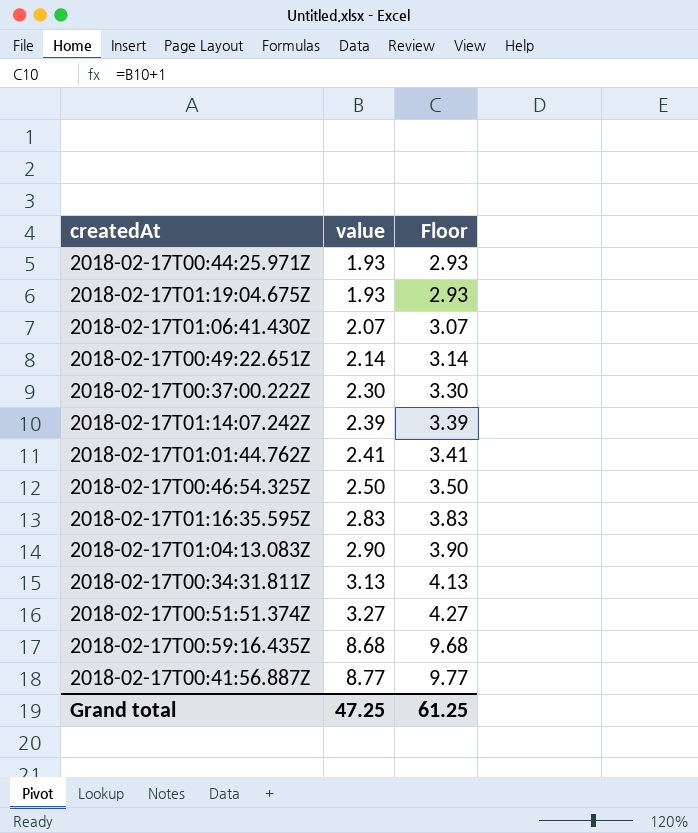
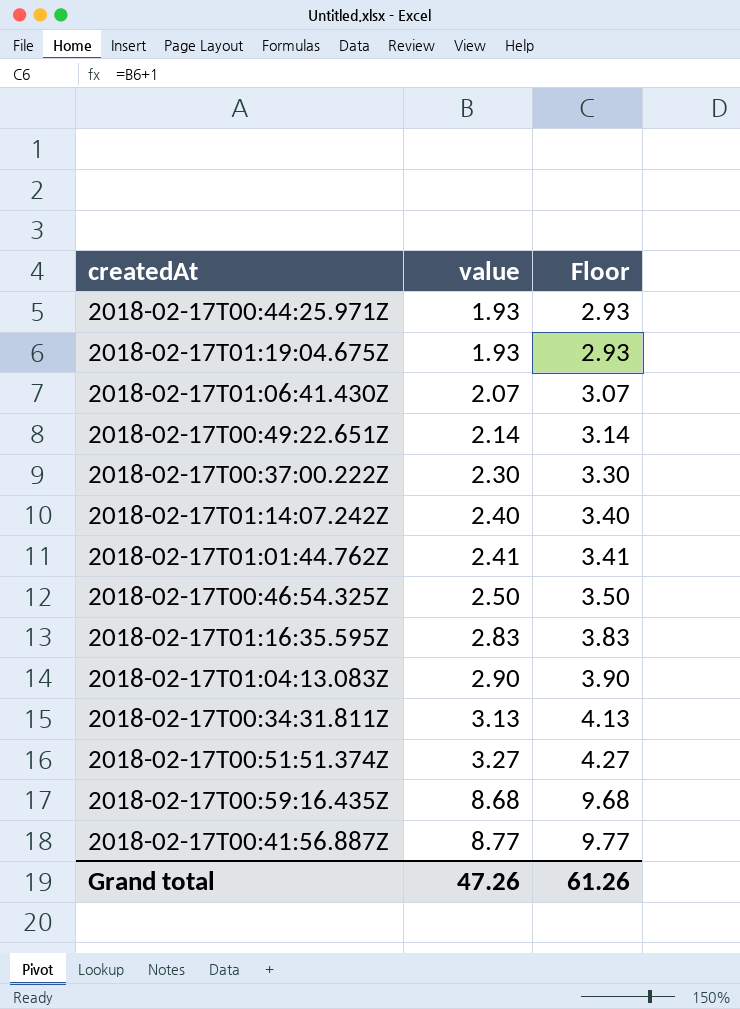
2018-02-17T01:14:07.242Z | value: 2.39 -> 2.40
2018-02-17T01:14:07.242Z | Floor: 3.39 -> 3.40
Grand total | value: 47.25 -> 47.26
Grand total | Floor: 61.25 -> 61.26

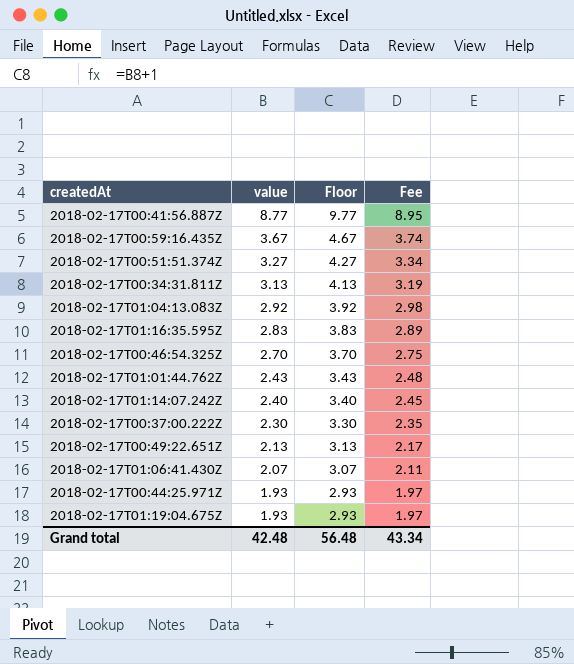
row order: value ascending -> value descending
column Fee | formula: none -> [value] * 1.02
2018-02-17T00:59:16.435Z | value: 8.68 -> 3.67
2018-02-17T00:59:16.435Z | Floor: 9.68 -> 4.67
2018-02-17T01:04:13.083Z | value: 2.90 -> 2.92
2018-02-17T01:04:13.083Z | Floor: 3.90 -> 3.92
2018-02-17T00:46:54.325Z | value: 2.50 -> 2.70
2018-02-17T00:46:54.325Z | Floor: 3.50 -> 3.70
2018-02-17T01:01:44.762Z | value: 2.41 -> 2.43
2018-02-17T01:01:44.762Z | Floor: 3.41 -> 3.43
2018-02-17T00:49:22.651Z | value: 2.14 -> 2.13
2018-02-17T00:49:22.651Z | Floor: 3.14 -> 3.13
Grand total | value: 47.26 -> 42.48
Grand total | Floor: 61.26 -> 56.48

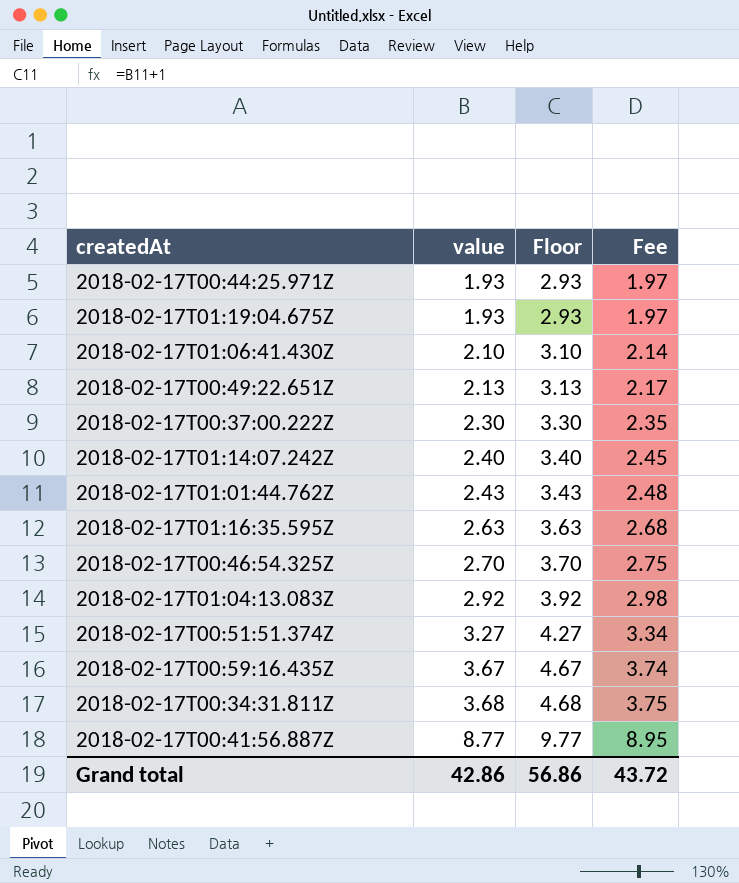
row order: value descending -> value ascending
2018-02-17T01:06:41.430Z | value: 2.07 -> 2.10
2018-02-17T01:06:41.430Z | Floor: 3.07 -> 3.10
2018-02-17T01:06:41.430Z | Fee: 2.11 -> 2.14
2018-02-17T01:16:35.595Z | value: 2.83 -> 2.63
2018-02-17T01:16:35.595Z | Floor: 3.83 -> 3.63
2018-02-17T01:16:35.595Z | Fee: 2.89 -> 2.68
2018-02-17T00:34:31.811Z | value: 3.13 -> 3.68
2018-02-17T00:34:31.811Z | Floor: 4.13 -> 4.68
2018-02-17T00:34:31.811Z | Fee: 3.19 -> 3.75
Grand total | value: 42.48 -> 42.86
Grand total | Floor: 56.48 -> 56.86
Grand total | Fee: 43.34 -> 43.72

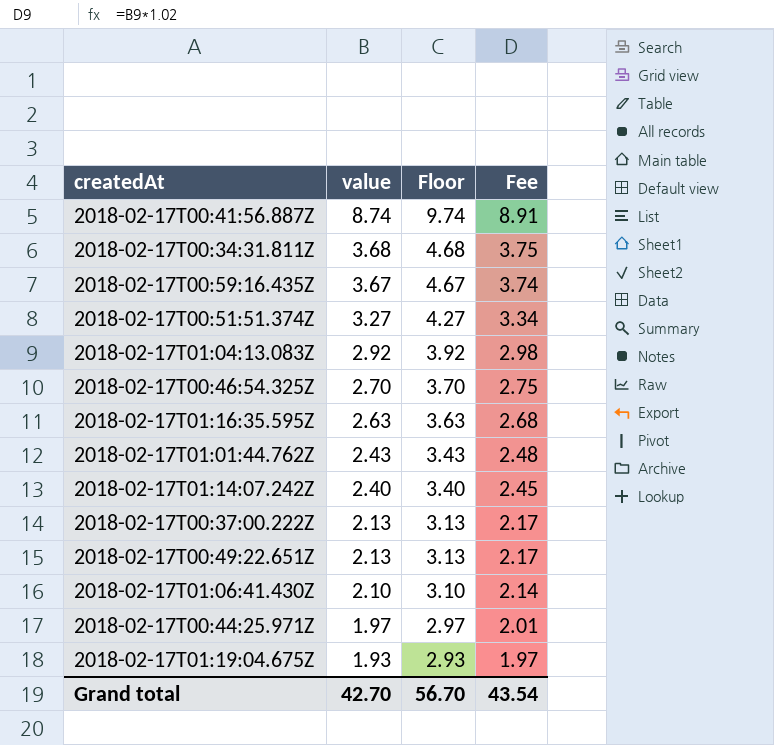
row order: value ascending -> value descending
2018-02-17T00:41:56.887Z | value: 8.77 -> 8.74
2018-02-17T00:41:56.887Z | Floor: 9.77 -> 9.74
2018-02-17T00:41:56.887Z | Fee: 8.95 -> 8.91
2018-02-17T00:37:00.222Z | value: 2.30 -> 2.13
2018-02-17T00:37:00.222Z | Floor: 3.30 -> 3.13
2018-02-17T00:37:00.222Z | Fee: 2.35 -> 2.17
2018-02-17T00:44:25.971Z | value: 1.93 -> 1.97
2018-02-17T00:44:25.971Z | Floor: 2.93 -> 2.97
2018-02-17T00:44:25.971Z | Fee: 1.97 -> 2.01
Grand total | value: 42.86 -> 42.70
Grand total | Floor: 56.86 -> 56.70
Grand total | Fee: 43.72 -> 43.54

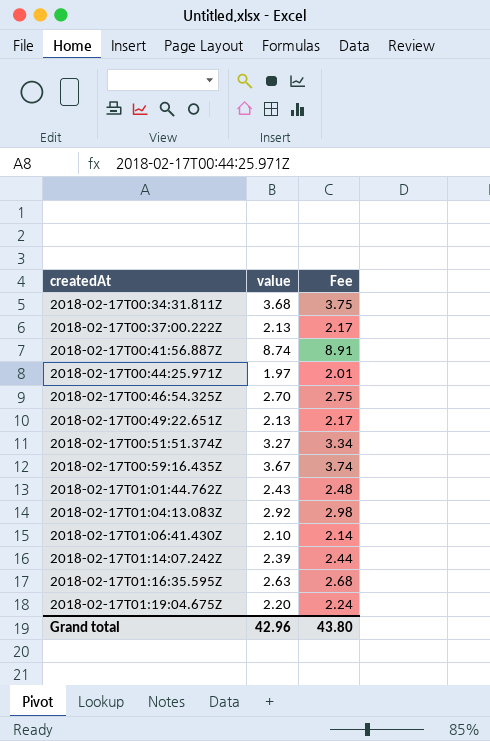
row order: value descending -> createdAt ascending
column Floor | formula: [value] + 1 -> none
2018-02-17T01:14:07.242Z | value: 2.40 -> 2.39
2018-02-17T01:14:07.242Z | Fee: 2.45 -> 2.44
2018-02-17T01:19:04.675Z | value: 1.93 -> 2.20
2018-02-17T01:19:04.675Z | Fee: 1.97 -> 2.24
Grand total | value: 42.70 -> 42.96
Grand total | Fee: 43.54 -> 43.80

